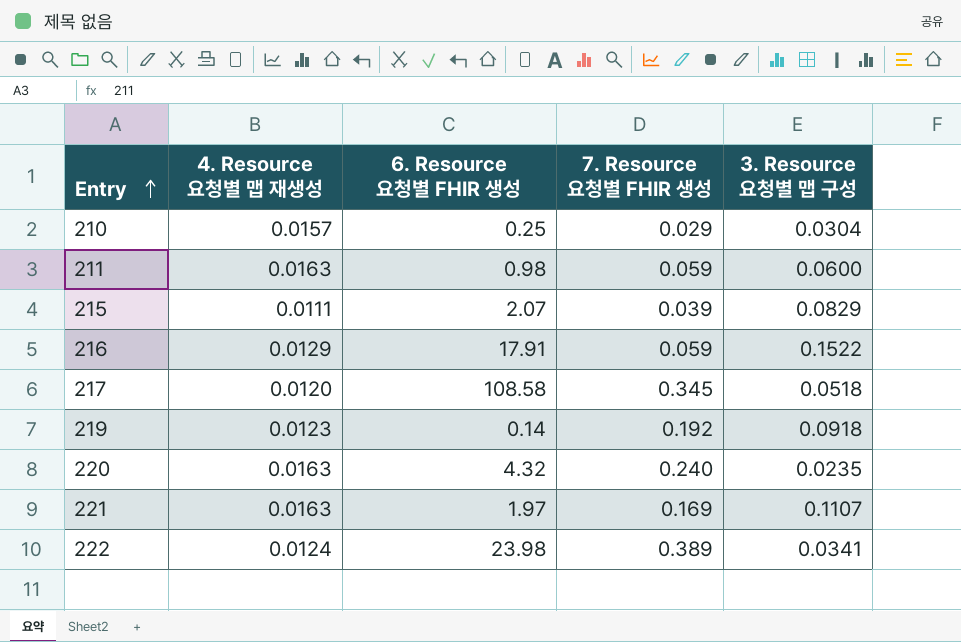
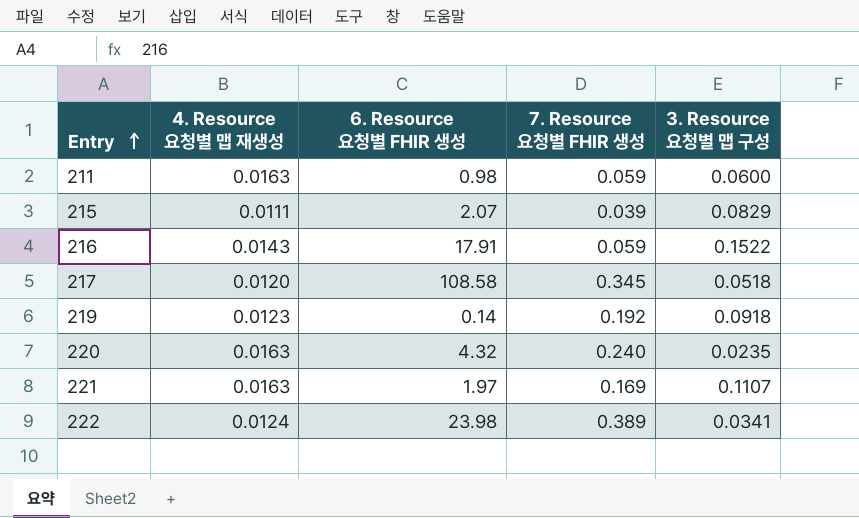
row 210: 0.0157 | 0.25 | 0.029 | 0.0304 -> none
216 | 4. Resource 요청별 맵 재생성: 0.0129 -> 0.0143

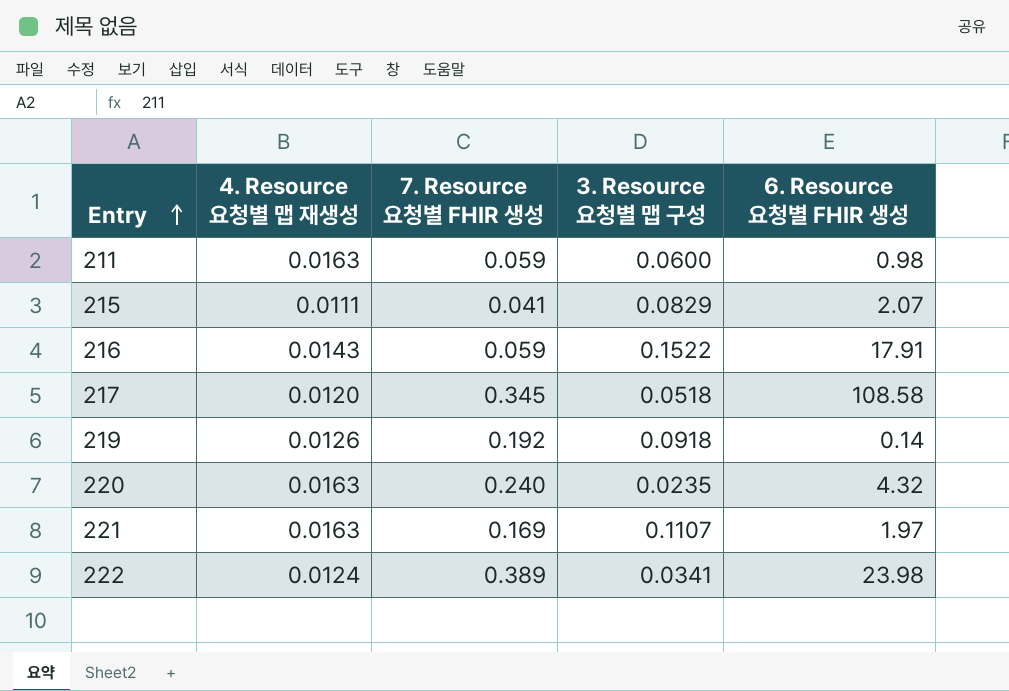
column 6. Resource 요청별 FHIR 생성 | position: 3 -> 5
215 | 7. Resource 요청별 FHIR 생성: 0.039 -> 0.041
219 | 4. Resource 요청별 맵 재생성: 0.0123 -> 0.0126

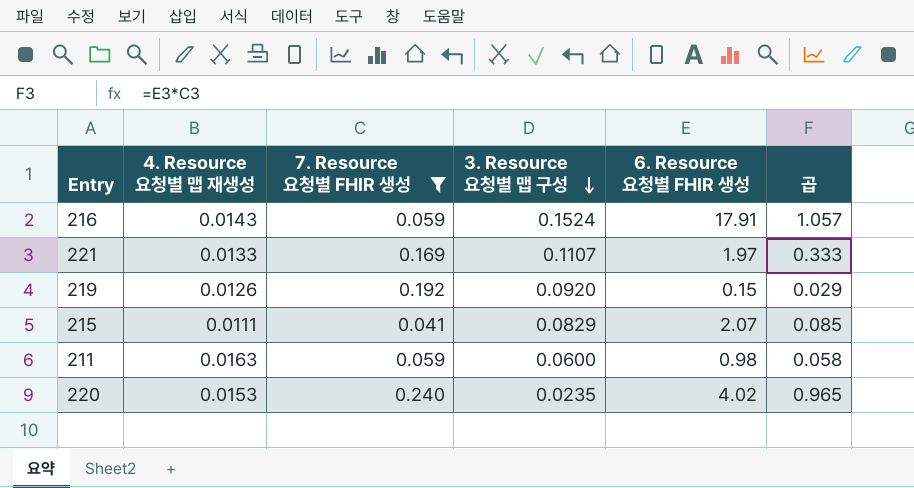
filter: none -> 7. Resource 요청별 FHIR 생성 <= 0.240
row order: Entry ascending -> 3. Resource 요청별 맵 구성 descending
column 곱 | formula: none -> [7. Resource 요청별 FHIR 생성] * [6. Resource 요청별 FHIR 생성]
216 | 3. Resource 요청별 맵 구성: 0.1522 -> 0.1524
221 | 4. Resource 요청별 맵 재생성: 0.0163 -> 0.0133
219 | 3. Resource 요청별 맵 구성: 0.0918 -> 0.0920
219 | 6. Resource 요청별 FHIR 생성: 0.14 -> 0.15
220 | 4. Resource 요청별 맵 재생성: 0.0163 -> 0.0153
220 | 6. Resource 요청별 FHIR 생성: 4.32 -> 4.02

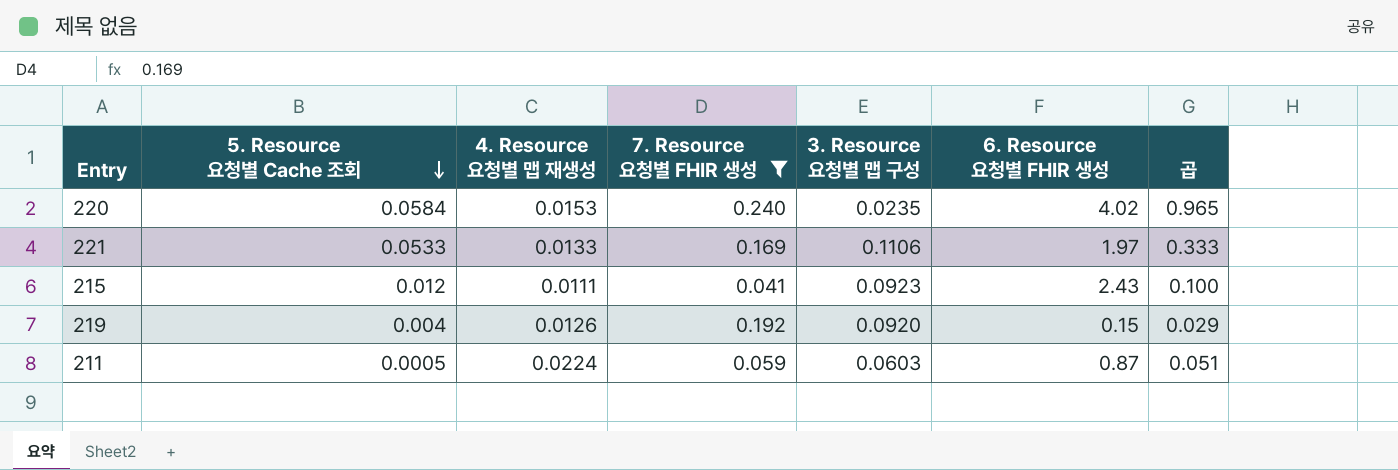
row order: 3. Resource 요청별 맵 구성 descending -> 5. Resource 요청별 Cache 조회 descending
column 5. Resource 요청별 Cache 조회 | position: none -> 2
row 216: 0.0143 | 0.059 | 0.1524 | 17.91 | 1.057 -> none
221 | 3. Resource 요청별 맵 구성: 0.1107 -> 0.1106
215 | 3. Resource 요청별 맵 구성: 0.0829 -> 0.0923
215 | 6. Resource 요청별 FHIR 생성: 2.07 -> 2.43
215 | 곱: 0.085 -> 0.100
211 | 4. Resource 요청별 맵 재생성: 0.0163 -> 0.0224
211 | 3. Resource 요청별 맵 구성: 0.0600 -> 0.0603
211 | 6. Resource 요청별 FHIR 생성: 0.98 -> 0.87
211 | 곱: 0.058 -> 0.051

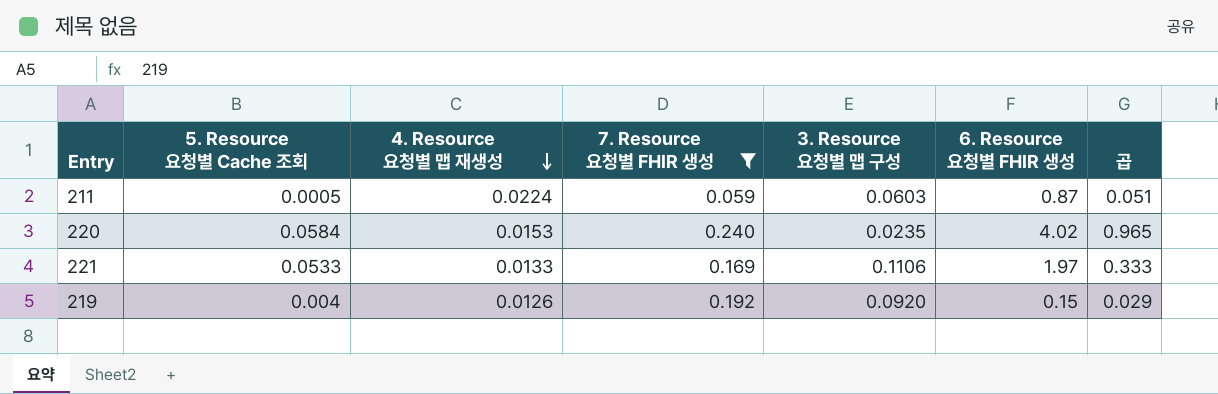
row order: 5. Resource 요청별 Cache 조회 descending -> 4. Resource 요청별 맵 재생성 descending
row 215: 0.012 | 0.0111 | 0.041 | 0.0923 | 2.43 | 0.100 -> none

